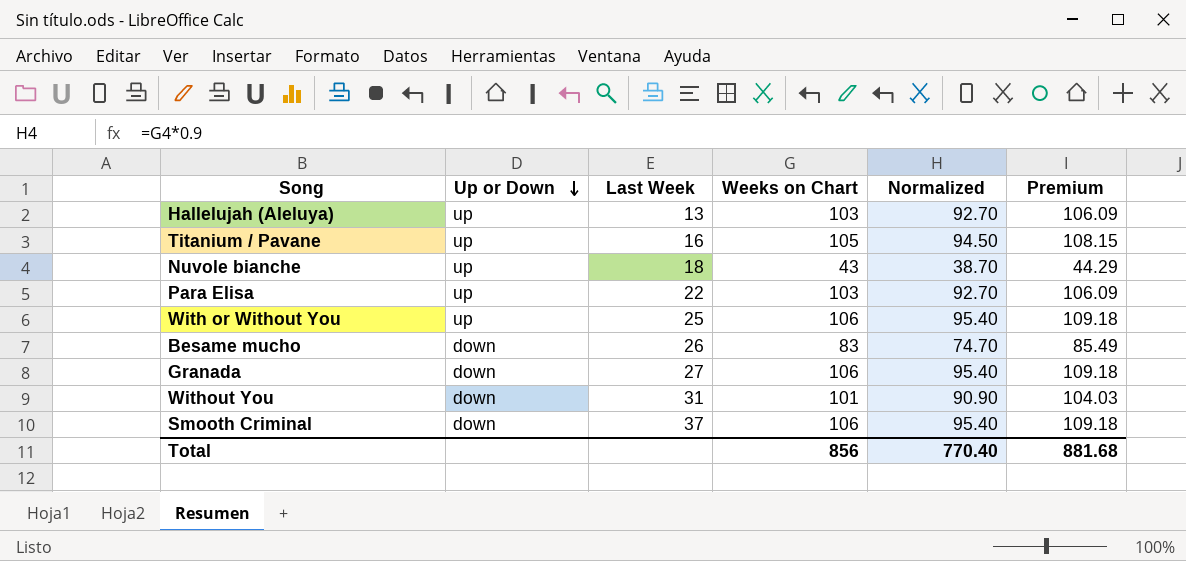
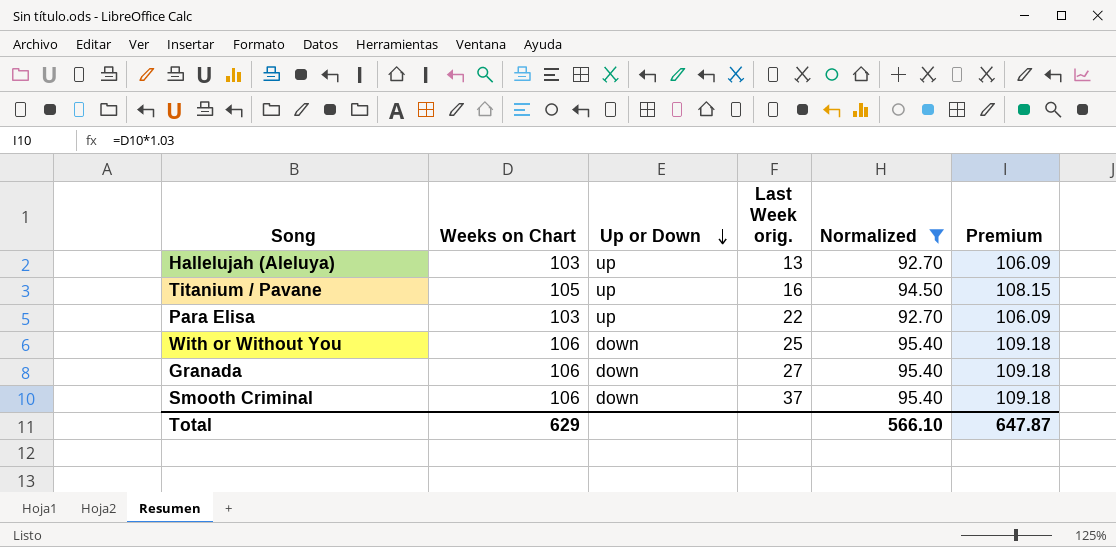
filter: none -> Normalized >= 92.70
column Weeks on Chart | position: 4 -> 2
column name: Last Week -> Last Week orig.
With or Without You | Up or Down: up -> down
Total | Weeks on Chart: 856 -> 629
Total | Normalized: 770.40 -> 566.10
Total | Premium: 881.68 -> 647.87

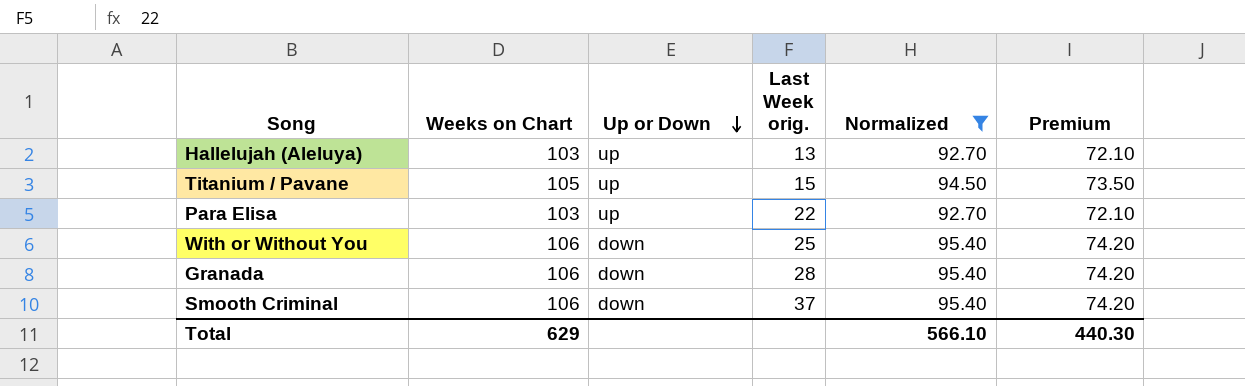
column Premium | formula: [Weeks on Chart] * 1.03 -> [Weeks on Chart] * 0.7
Titanium / Pavane | Last Week orig.: 16 -> 15
Granada | Last Week orig.: 27 -> 28
Total | Premium: 647.87 -> 440.30

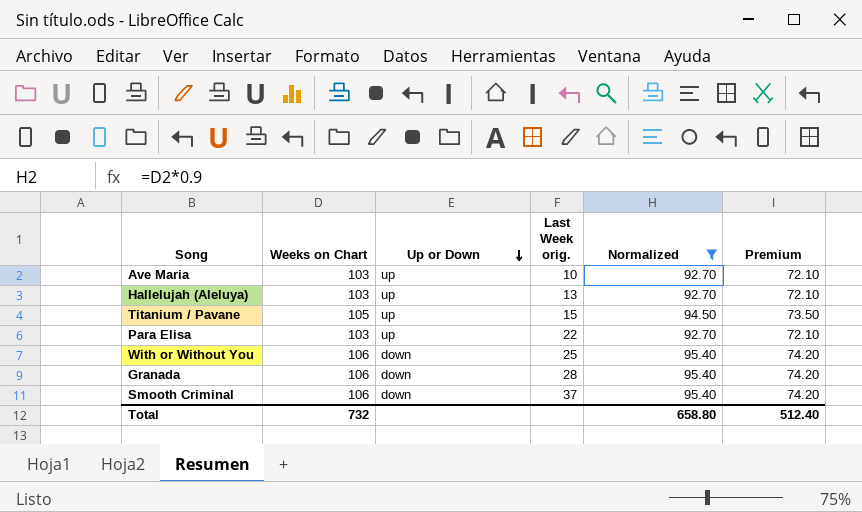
row Ave Maria: none -> 103 | up | 10 | 92.70 | 72.10
Total | Weeks on Chart: 629 -> 732
Total | Normalized: 566.10 -> 658.80
Total | Premium: 440.30 -> 512.40

